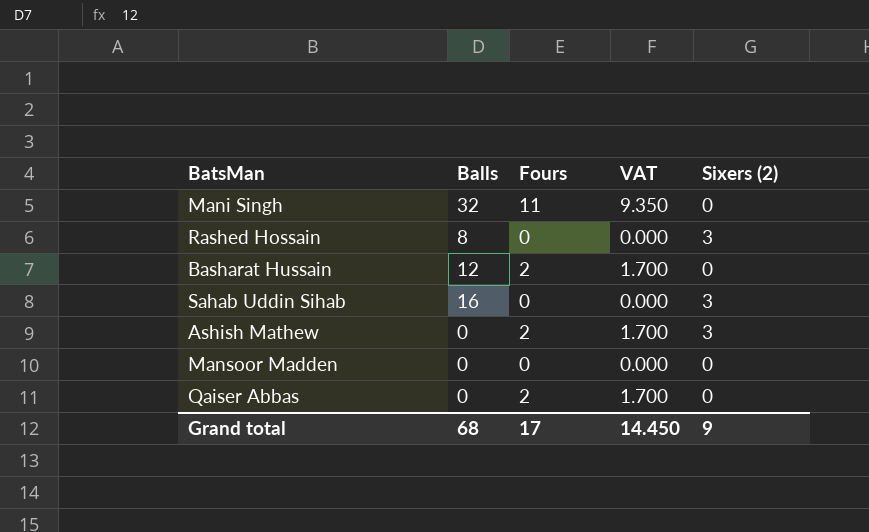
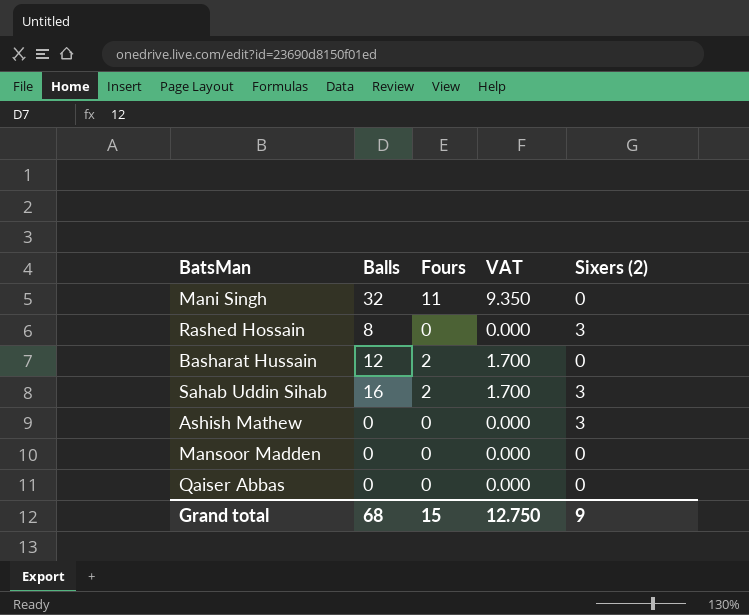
Sahab Uddin Sihab | Fours: 0 -> 2
Sahab Uddin Sihab | VAT: 0.000 -> 1.700
Ashish Mathew | Fours: 2 -> 0
Ashish Mathew | VAT: 1.700 -> 0.000
Qaiser Abbas | Fours: 2 -> 0
Qaiser Abbas | VAT: 1.700 -> 0.000
Grand total | Fours: 17 -> 15
Grand total | VAT: 14.450 -> 12.750

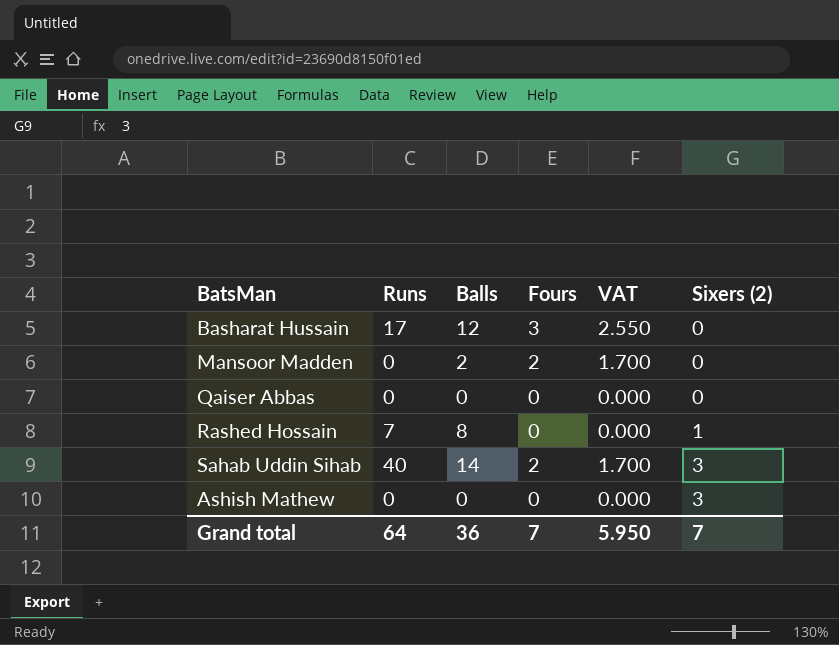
row order: none -> Sixers (2) ascending
column Runs | position: none -> 2
row Mani Singh: 32 | 11 | 9.350 | 0 -> none
Basharat Hussain | Fours: 2 -> 3
Basharat Hussain | VAT: 1.700 -> 2.550
Mansoor Madden | Balls: 0 -> 2
Mansoor Madden | Fours: 0 -> 2
Mansoor Madden | VAT: 0.000 -> 1.700
Rashed Hossain | Sixers (2): 3 -> 1
Sahab Uddin Sihab | Balls: 16 -> 14
Grand total | Balls: 68 -> 36
Grand total | Fours: 15 -> 7
Grand total | VAT: 12.750 -> 5.950
Grand total | Sixers (2): 9 -> 7

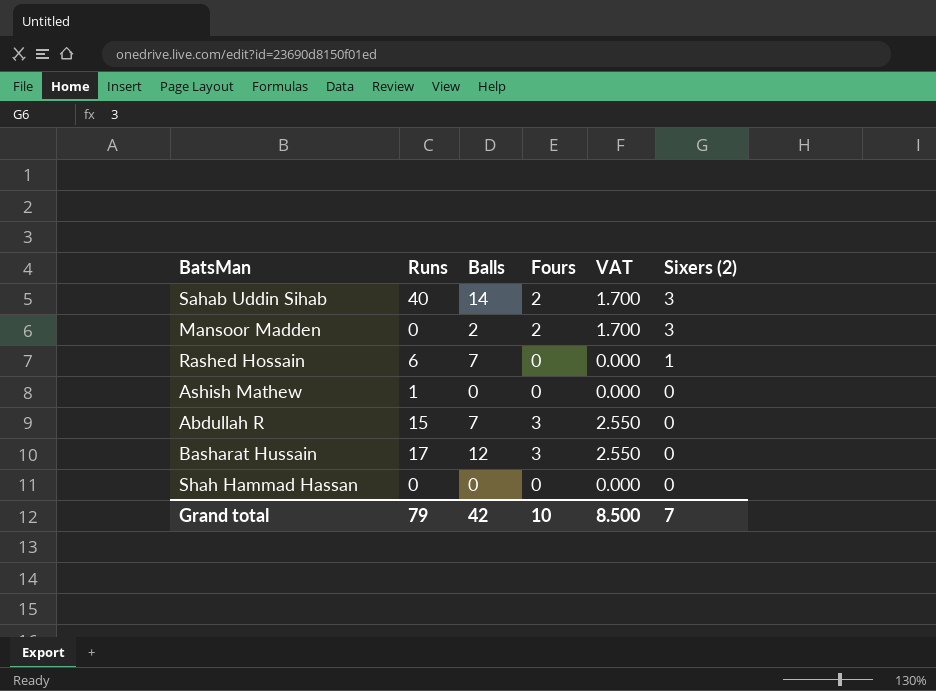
row order: Sixers (2) ascending -> Sixers (2) descending
row Qaiser Abbas: 0 | 0 | 0 | 0.000 | 0 -> none
Mansoor Madden | Sixers (2): 0 -> 3
Rashed Hossain | Runs: 7 -> 6
Rashed Hossain | Balls: 8 -> 7
Ashish Mathew | Runs: 0 -> 1
Ashish Mathew | Sixers (2): 3 -> 0
row Abdullah R: none -> 15 | 7 | 3 | 2.550 | 0
row Shah Hammad Hassan: none -> 0 | 0 | 0 | 0.000 | 0
Grand total | Runs: 64 -> 79
Grand total | Balls: 36 -> 42
Grand total | Fours: 7 -> 10
Grand total | VAT: 5.950 -> 8.500

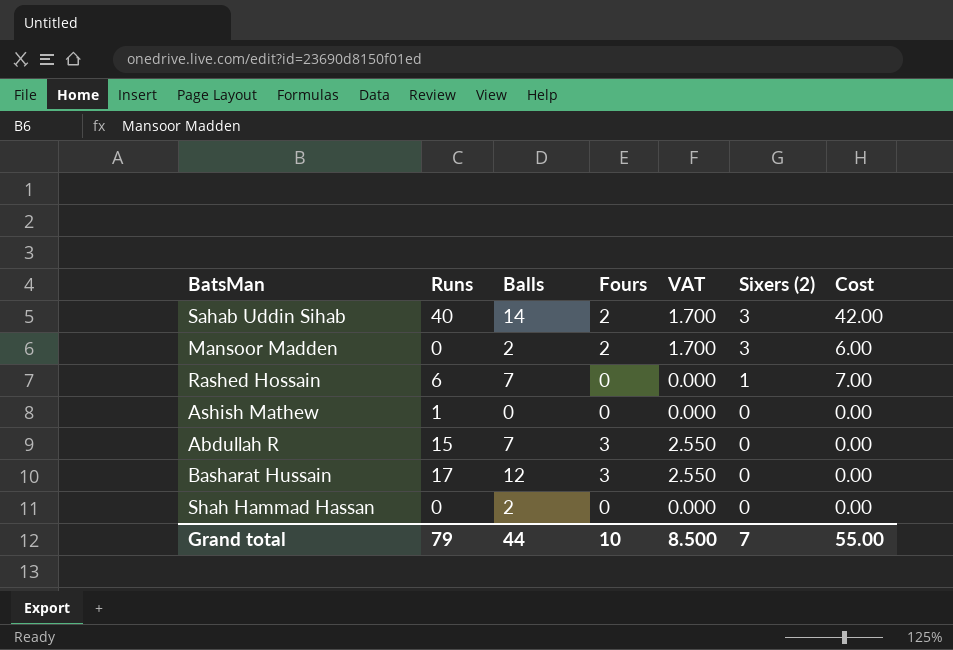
column Cost | formula: none -> [Balls] * [Sixers (2)]
Shah Hammad Hassan | Balls: 0 -> 2
Grand total | Balls: 42 -> 44

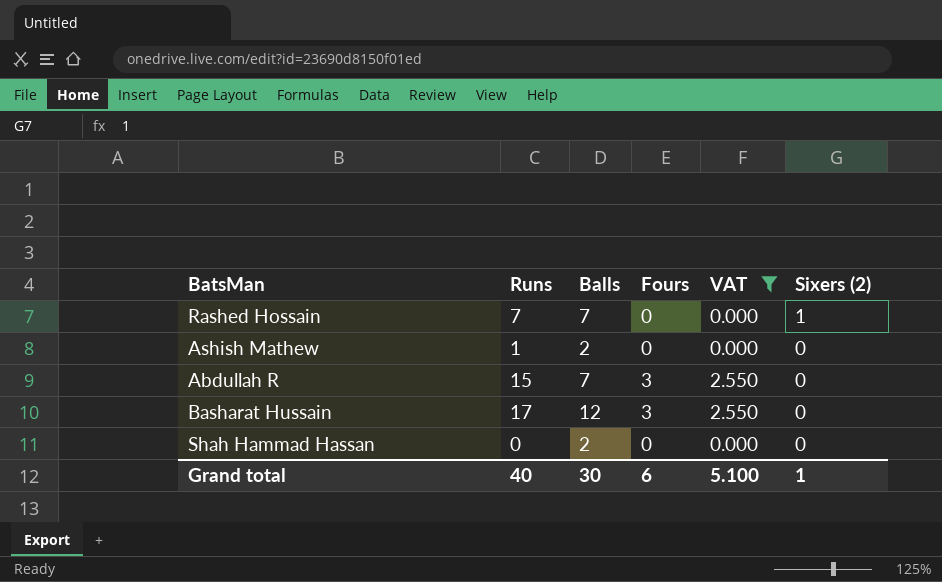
filter: none -> VAT != 1.700
column Cost | formula: [Balls] * [Sixers (2)] -> none
Rashed Hossain | Runs: 6 -> 7
Ashish Mathew | Balls: 0 -> 2
Grand total | Runs: 79 -> 40
Grand total | Balls: 44 -> 30
Grand total | Fours: 10 -> 6
Grand total | VAT: 8.500 -> 5.100
Grand total | Sixers (2): 7 -> 1

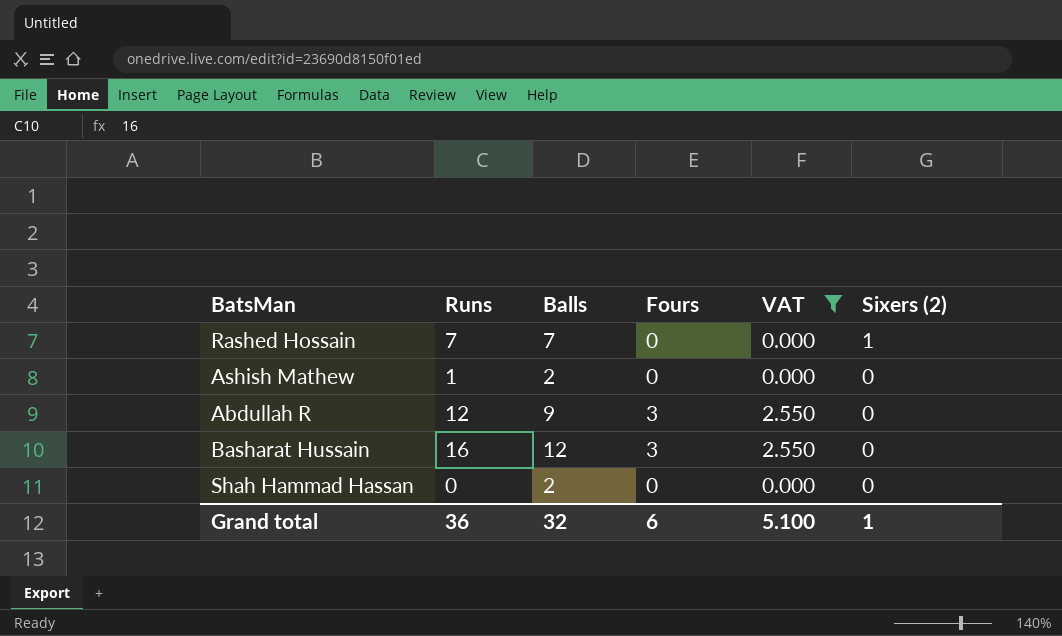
Abdullah R | Runs: 15 -> 12
Abdullah R | Balls: 7 -> 9
Basharat Hussain | Runs: 17 -> 16
Grand total | Runs: 40 -> 36
Grand total | Balls: 30 -> 32

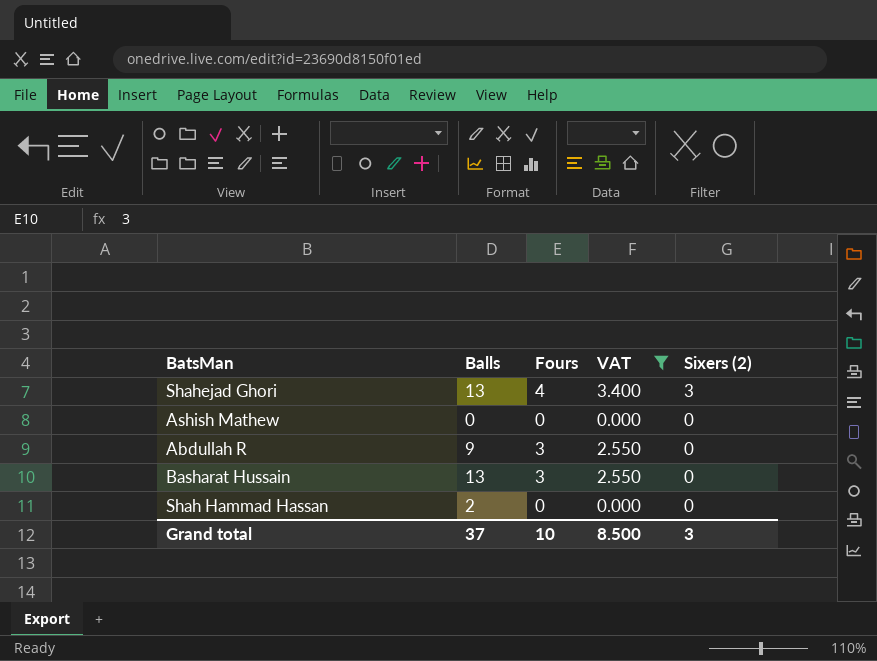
column Runs | position: 2 -> none
row Rashed Hossain: 7 | 7 | 0 | 0.000 | 1 -> none
row Shahejad Ghori: none -> 13 | 4 | 3.400 | 3
Ashish Mathew | Balls: 2 -> 0
Basharat Hussain | Balls: 12 -> 13
Grand total | Balls: 32 -> 37
Grand total | Fours: 6 -> 10
Grand total | VAT: 5.100 -> 8.500
Grand total | Sixers (2): 1 -> 3

